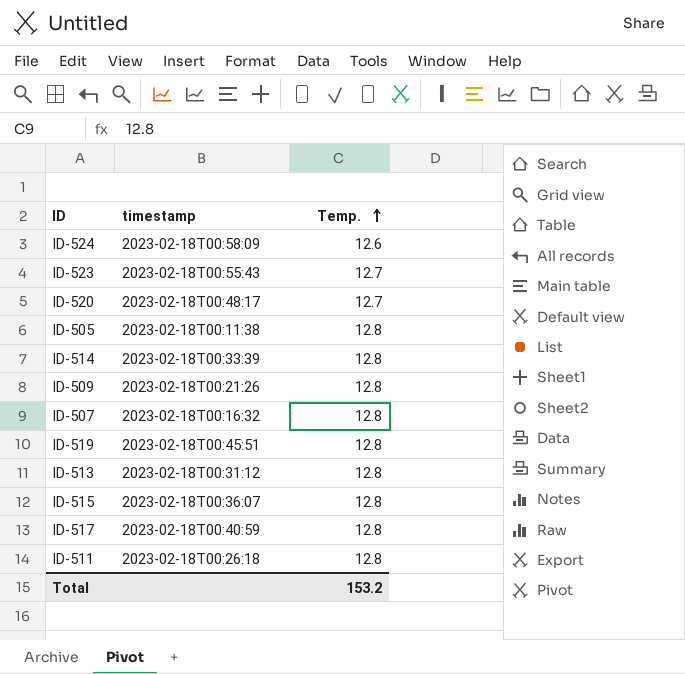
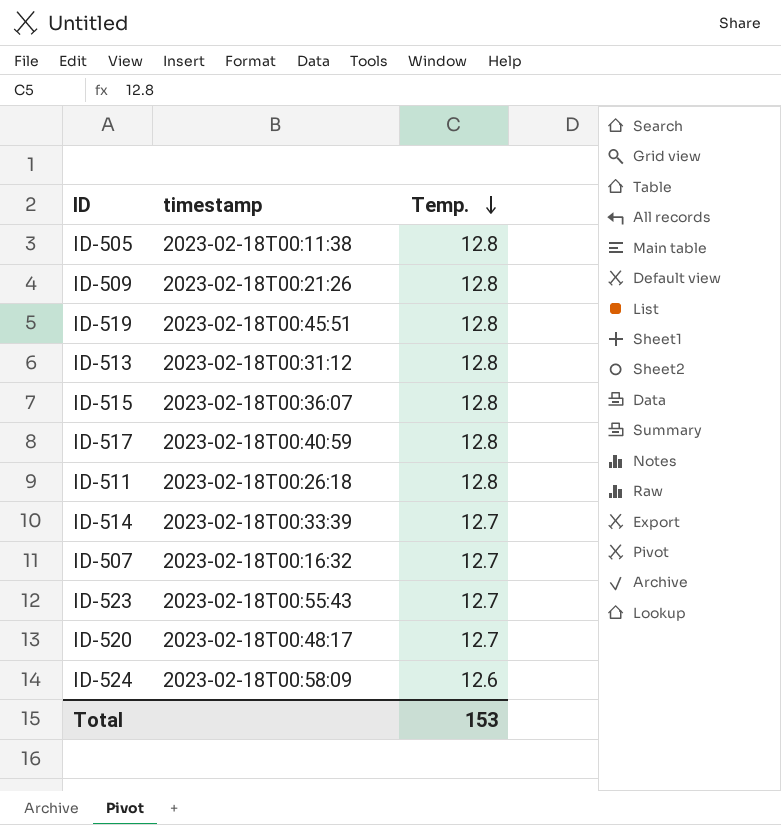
row order: Temp. ascending -> Temp. descending
ID-514 | Temp.: 12.8 -> 12.7
ID-507 | Temp.: 12.8 -> 12.7
Total | Temp.: 153.2 -> 153

